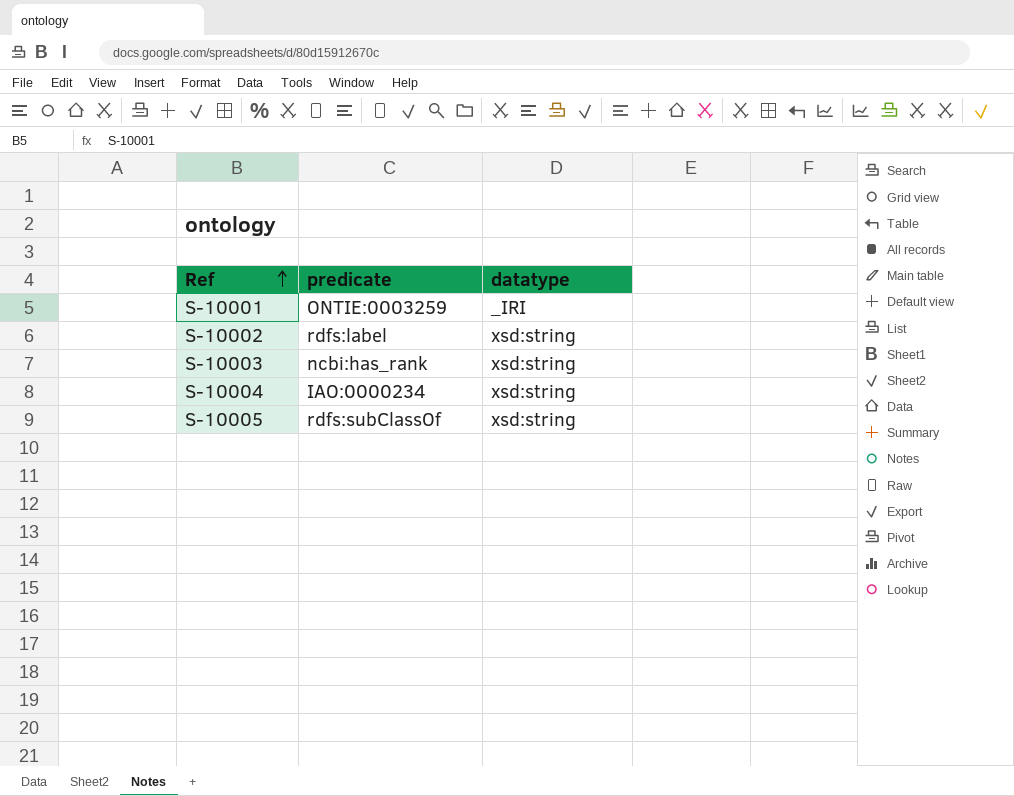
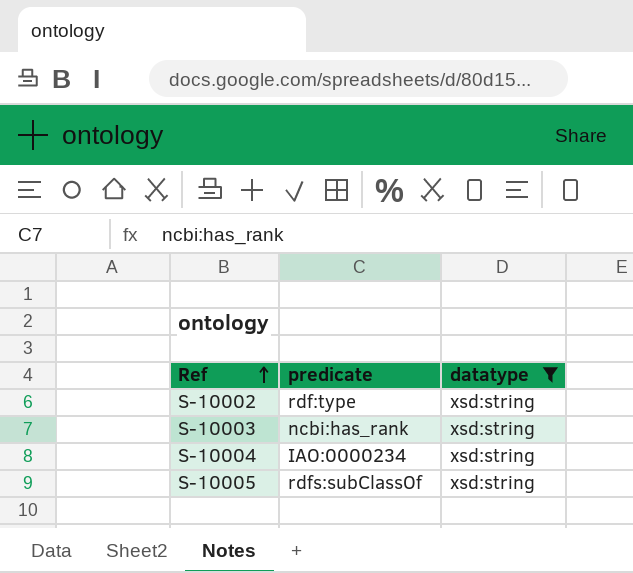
filter: none -> datatype = xsd:string
S-10002 | predicate: rdfs:label -> rdf:type

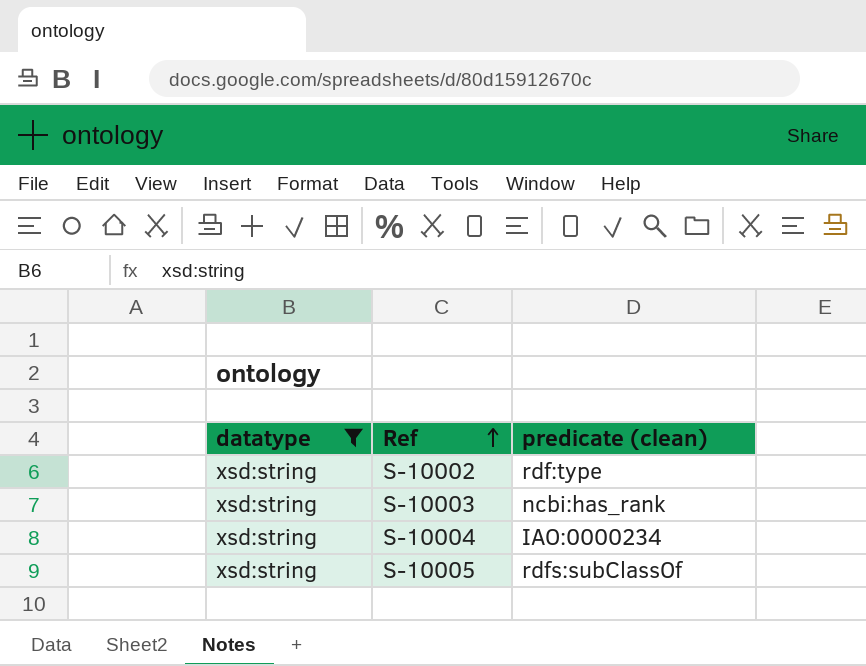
column datatype | position: 3 -> 1
column name: predicate -> predicate (clean)

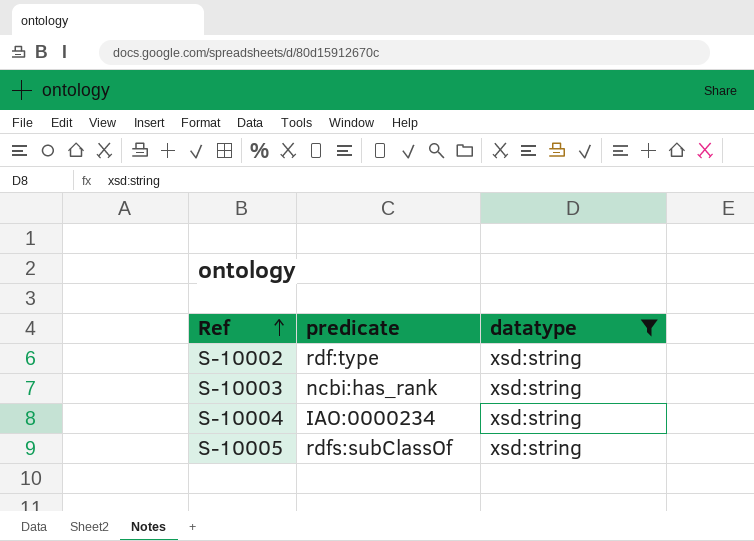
column name: predicate (clean) -> predicate
column datatype | position: 1 -> 3

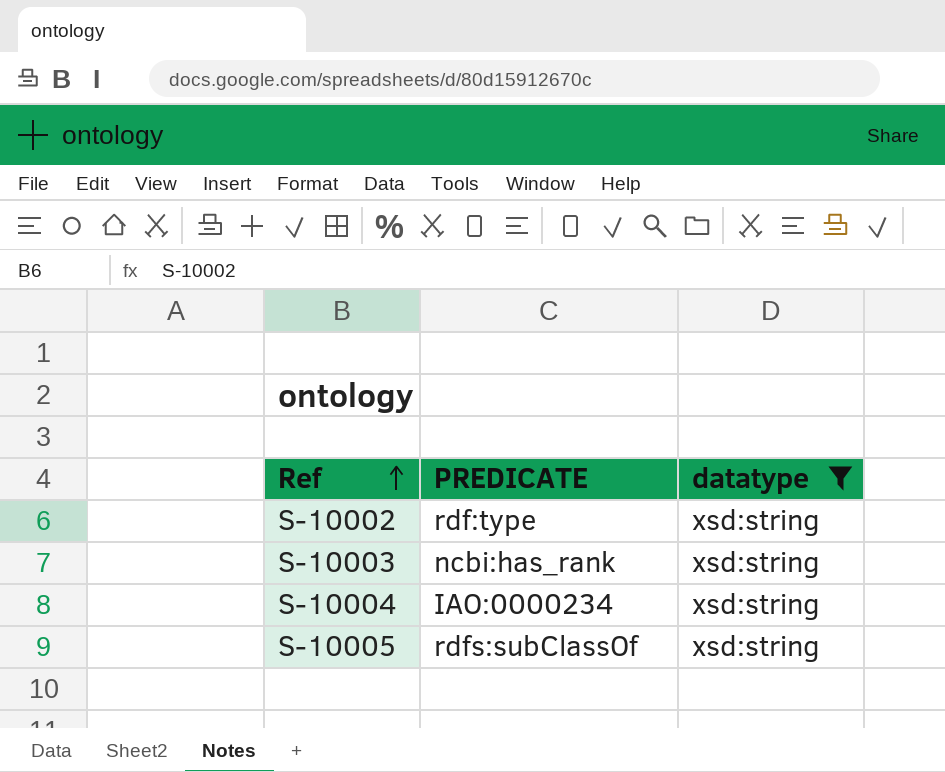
column name: predicate -> PREDICATE

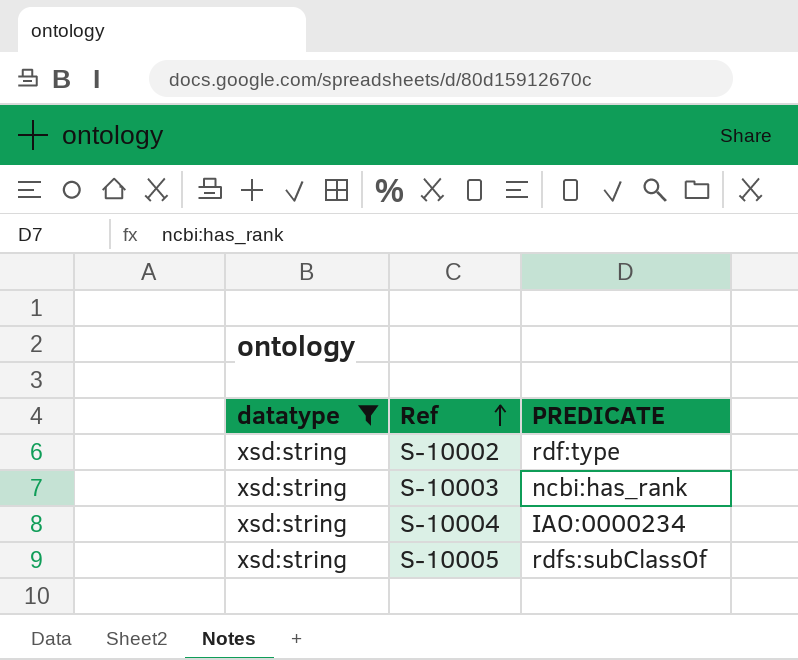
column datatype | position: 3 -> 1

